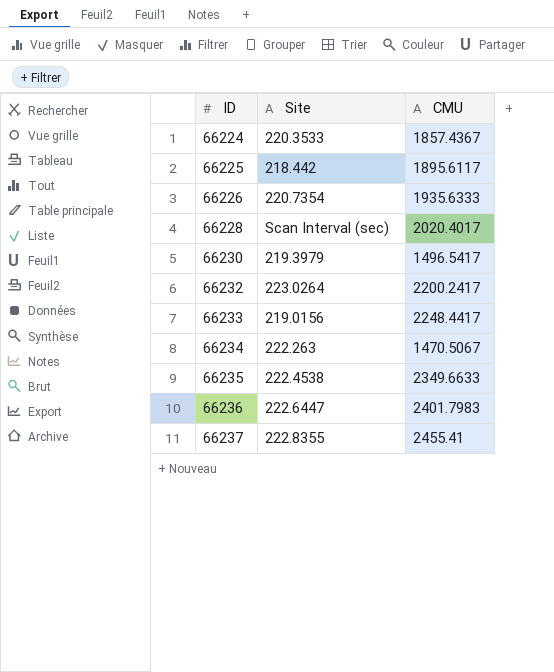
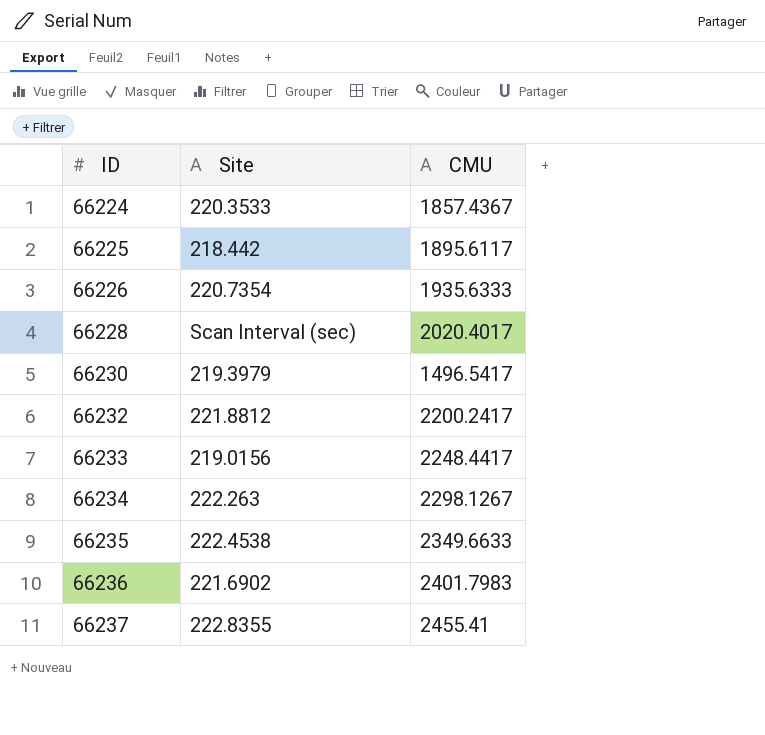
66232 | Site: 223.0264 -> 221.8812
66234 | CMU: 1470.5067 -> 2298.1267
66236 | Site: 222.6447 -> 221.6902

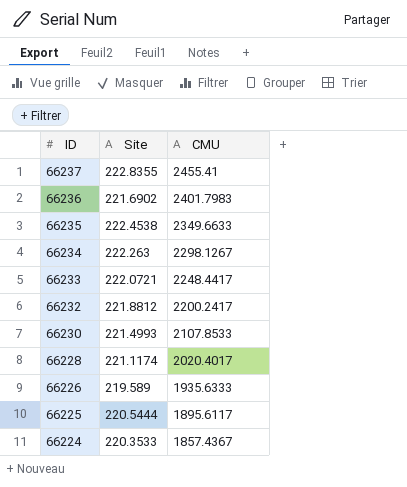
row order: ID ascending -> ID descending
66233 | Site: 219.0156 -> 222.0721
66230 | Site: 219.3979 -> 221.4993
66230 | CMU: 1496.5417 -> 2107.8533
66228 | Site: Scan Interval (sec) -> 221.1174
66226 | Site: 220.7354 -> 219.589
66225 | Site: 218.442 -> 220.5444

